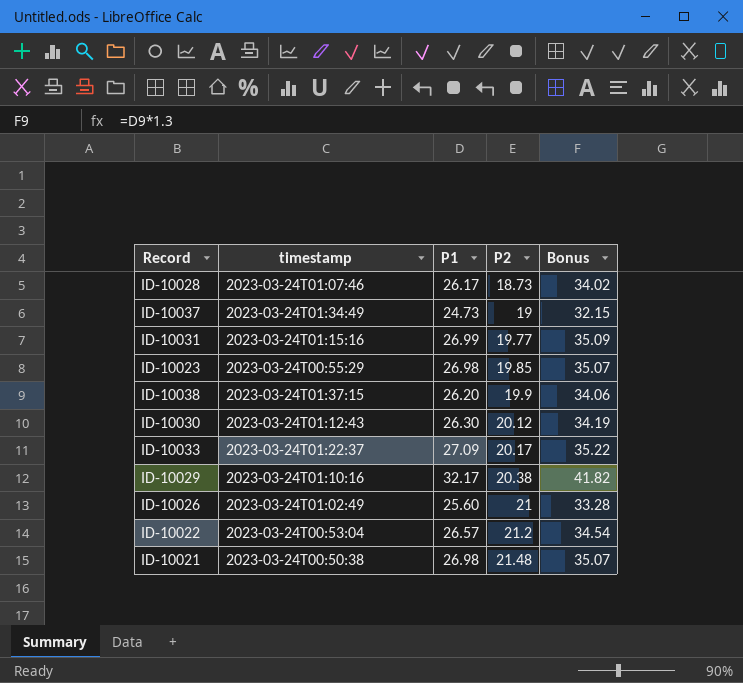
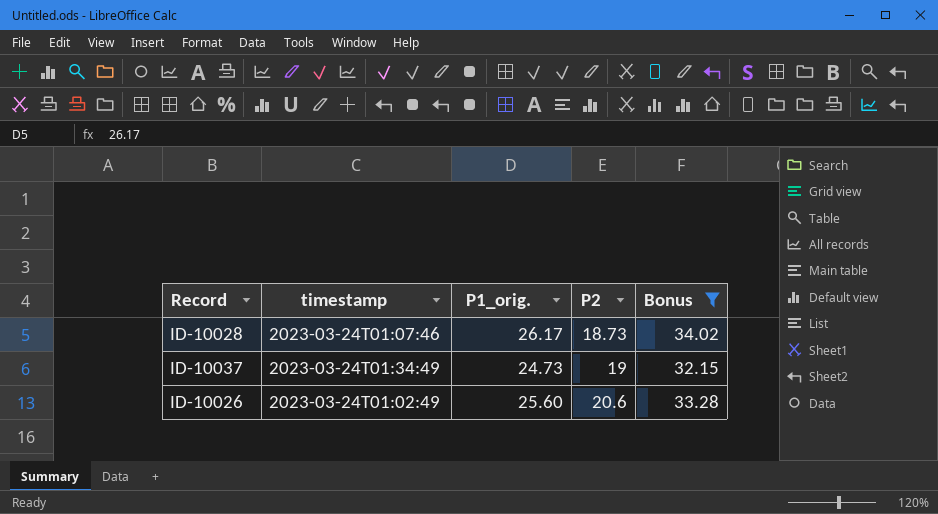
filter: none -> Bonus <= 34.02
column name: P1 -> P1_orig.
ID-10026 | P2: 21 -> 20.6

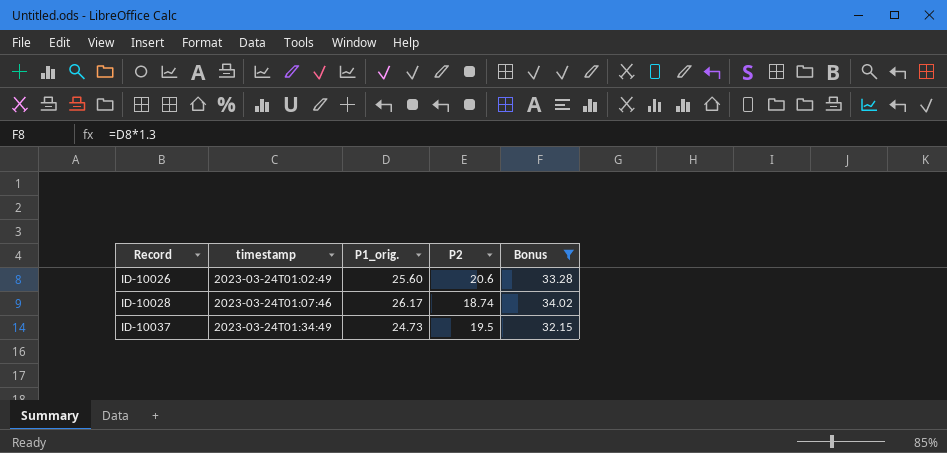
row order: P2 ascending -> Record ascending
ID-10028 | P2: 18.73 -> 18.74
ID-10037 | P2: 19 -> 19.5

